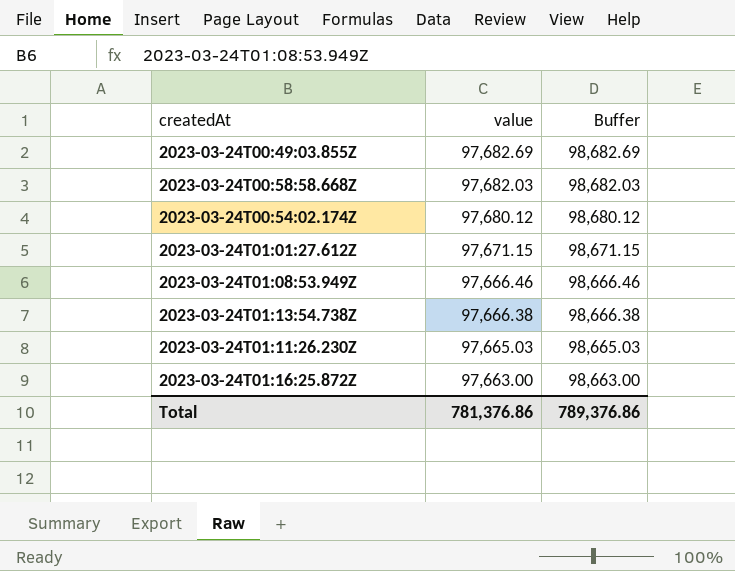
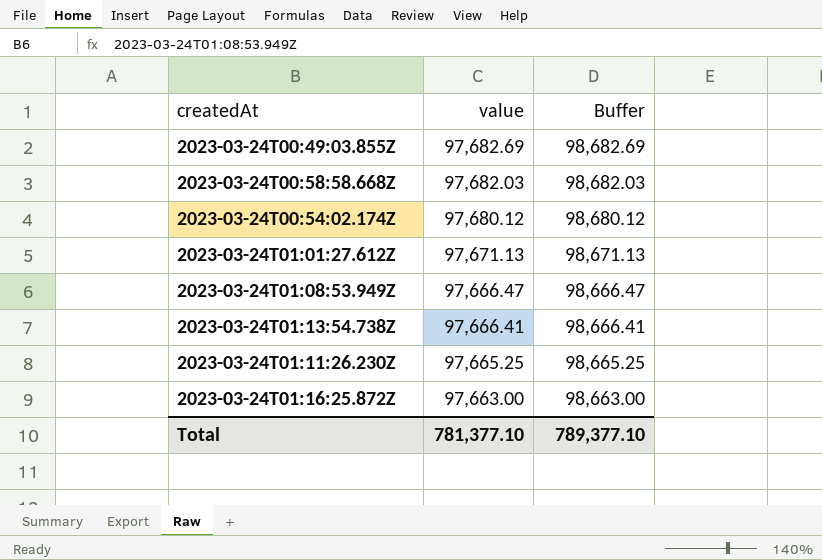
2023-03-24T01:01:27.612Z | value: 97,671.15 -> 97,671.13
2023-03-24T01:01:27.612Z | Buffer: 98,671.15 -> 98,671.13
2023-03-24T01:08:53.949Z | value: 97,666.46 -> 97,666.47
2023-03-24T01:08:53.949Z | Buffer: 98,666.46 -> 98,666.47
2023-03-24T01:13:54.738Z | value: 97,666.38 -> 97,666.41
2023-03-24T01:13:54.738Z | Buffer: 98,666.38 -> 98,666.41
2023-03-24T01:11:26.230Z | value: 97,665.03 -> 97,665.25
2023-03-24T01:11:26.230Z | Buffer: 98,665.03 -> 98,665.25
Total | value: 781,376.86 -> 781,377.10
Total | Buffer: 789,376.86 -> 789,377.10

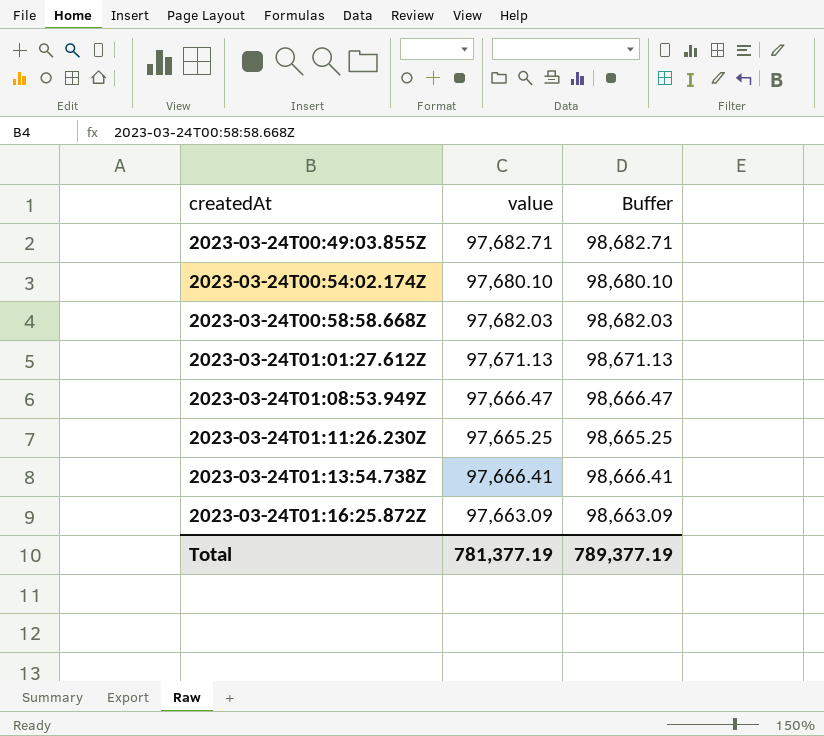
row order: value descending -> createdAt ascending
2023-03-24T00:49:03.855Z | value: 97,682.69 -> 97,682.71
2023-03-24T00:49:03.855Z | Buffer: 98,682.69 -> 98,682.71
2023-03-24T00:54:02.174Z | value: 97,680.12 -> 97,680.10
2023-03-24T00:54:02.174Z | Buffer: 98,680.12 -> 98,680.10
2023-03-24T01:16:25.872Z | value: 97,663.00 -> 97,663.09
2023-03-24T01:16:25.872Z | Buffer: 98,663.00 -> 98,663.09
Total | value: 781,377.10 -> 781,377.19
Total | Buffer: 789,377.10 -> 789,377.19

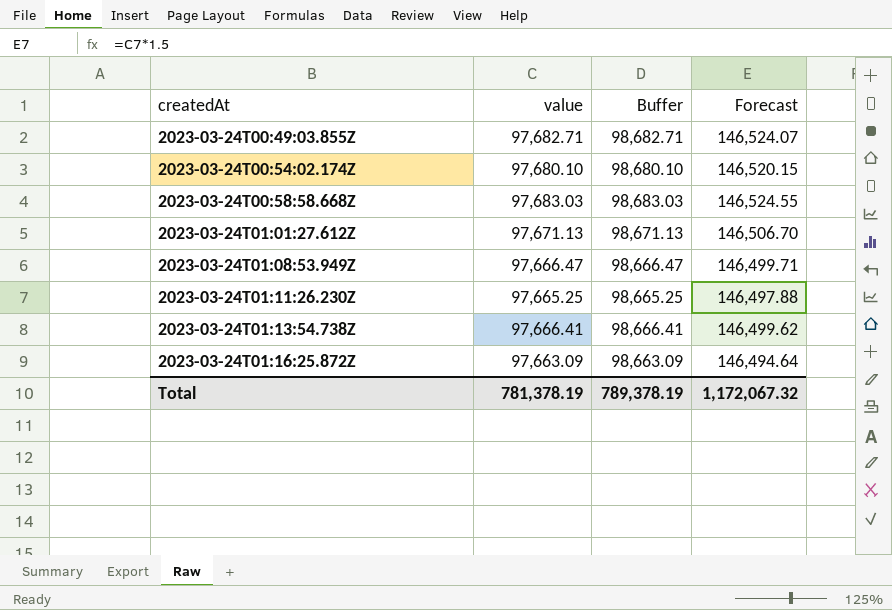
column Forecast | formula: none -> [value] * 1.5
2023-03-24T00:58:58.668Z | value: 97,682.03 -> 97,683.03
2023-03-24T00:58:58.668Z | Buffer: 98,682.03 -> 98,683.03
Total | value: 781,377.19 -> 781,378.19
Total | Buffer: 789,377.19 -> 789,378.19

